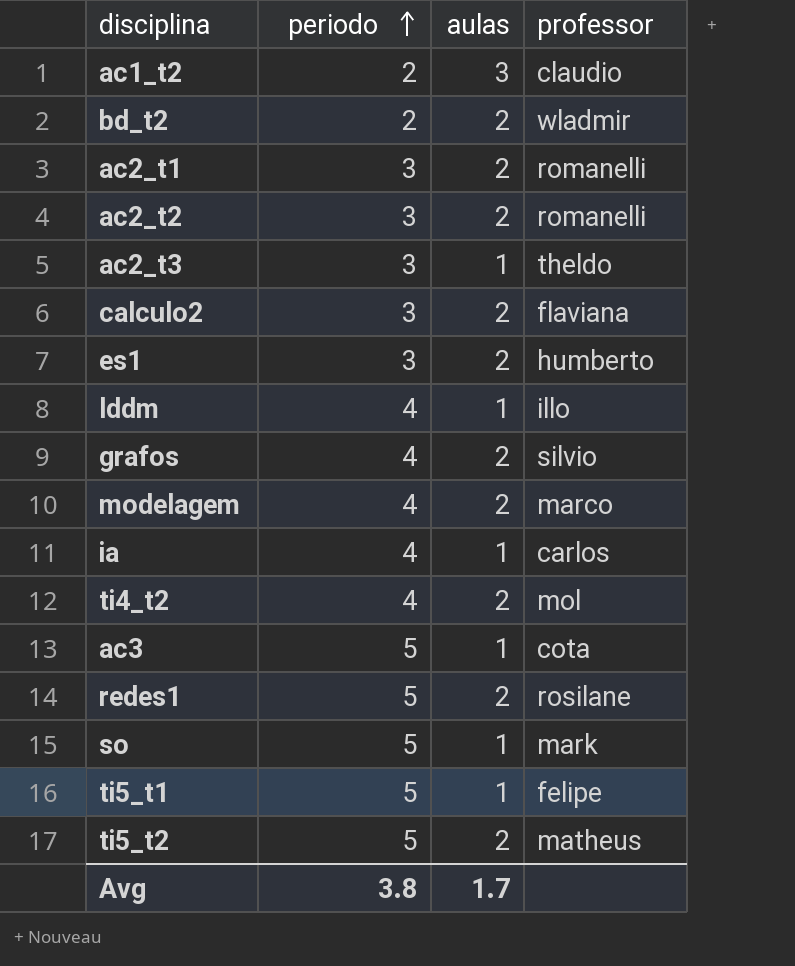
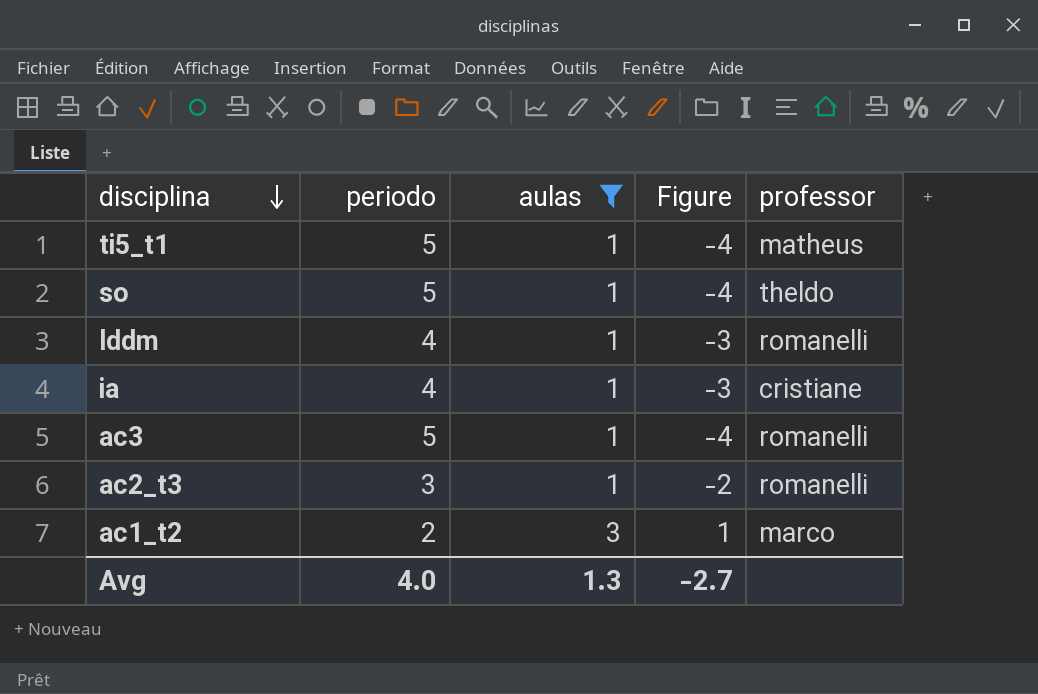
filter: none -> aulas != 2
row order: periodo ascending -> disciplina descending
column Figure | formula: none -> [aulas] - [periodo]
ti5_t1 | professor: felipe -> matheus
so | professor: mark -> theldo
lddm | professor: illo -> romanelli
ia | professor: carlos -> cristiane
ac3 | professor: cota -> romanelli
ac2_t3 | professor: theldo -> romanelli
ac1_t2 | professor: claudio -> marco
Avg | periodo: 3.8 -> 4.0
Avg | aulas: 1.7 -> 1.3

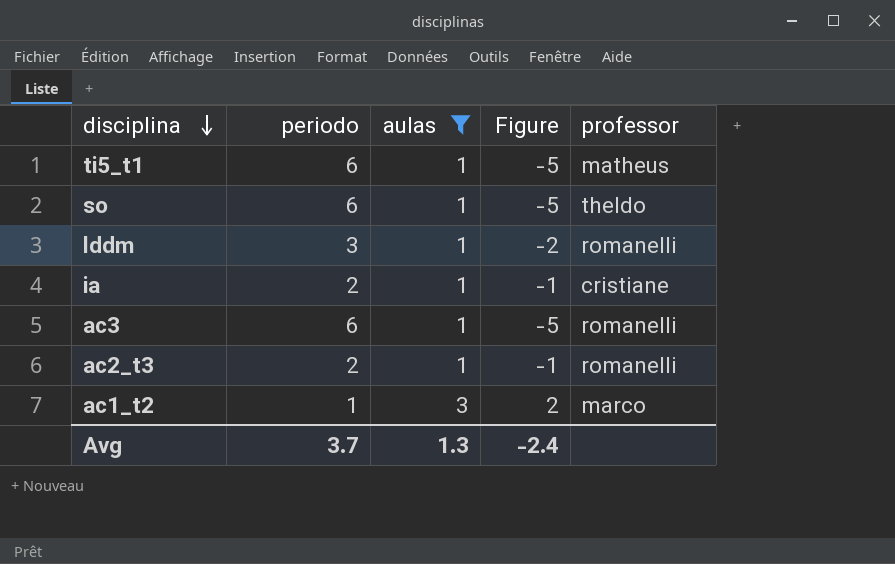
ti5_t1 | periodo: 5 -> 6
ti5_t1 | Figure: -4 -> -5
so | periodo: 5 -> 6
so | Figure: -4 -> -5
lddm | periodo: 4 -> 3
lddm | Figure: -3 -> -2
ia | periodo: 4 -> 2
ia | Figure: -3 -> -1
ac3 | periodo: 5 -> 6
ac3 | Figure: -4 -> -5
ac2_t3 | periodo: 3 -> 2
ac2_t3 | Figure: -2 -> -1
ac1_t2 | periodo: 2 -> 1
ac1_t2 | Figure: 1 -> 2
Avg | periodo: 4.0 -> 3.7
Avg | Figure: -2.7 -> -2.4

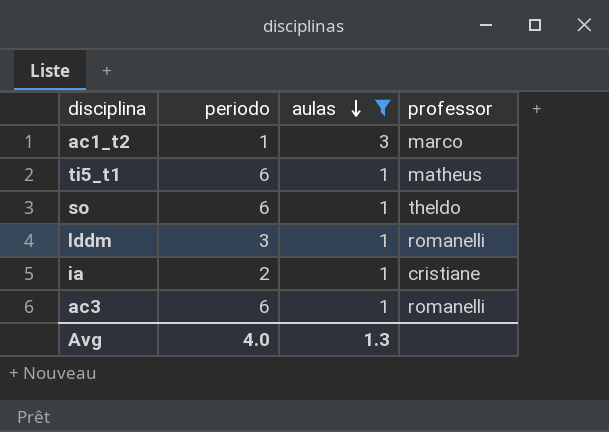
row order: disciplina descending -> aulas descending
column Figure | formula: [aulas] - [periodo] -> none
row ac2_t3: 2 | 1 | -1 | romanelli -> none
Avg | periodo: 3.7 -> 4.0

